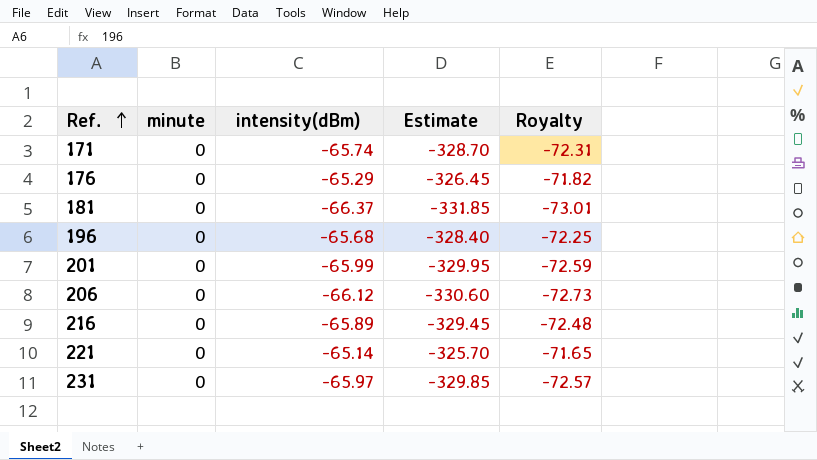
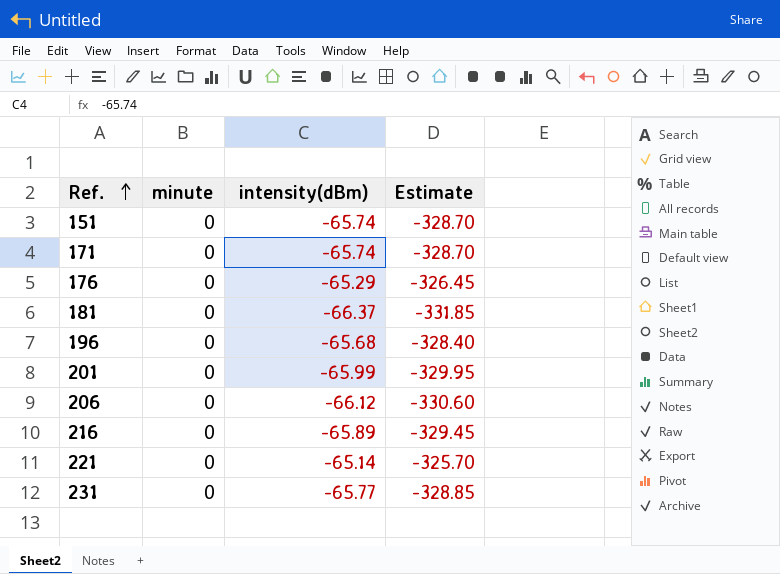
column Royalty | formula: [intensity(dBm)] * 1.1 -> none
row 151: none -> 0 | -65.74 | -328.70
231 | intensity(dBm): -65.97 -> -65.77
231 | Estimate: -329.85 -> -328.85

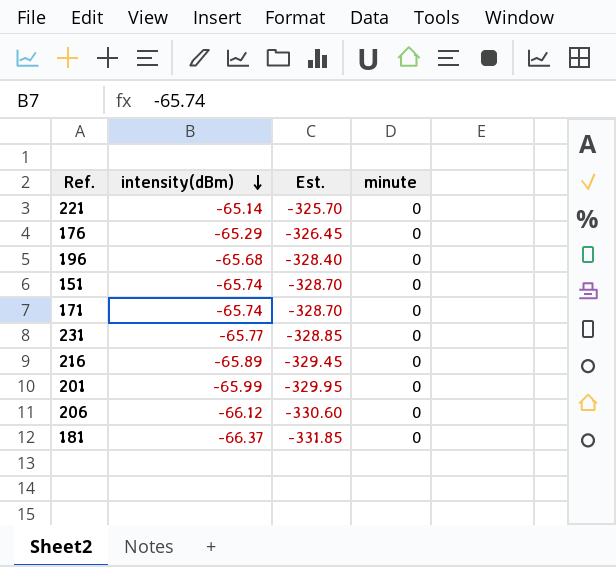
row order: Ref. ascending -> intensity(dBm) descending
column name: Estimate -> Est.
column minute | position: 2 -> 4

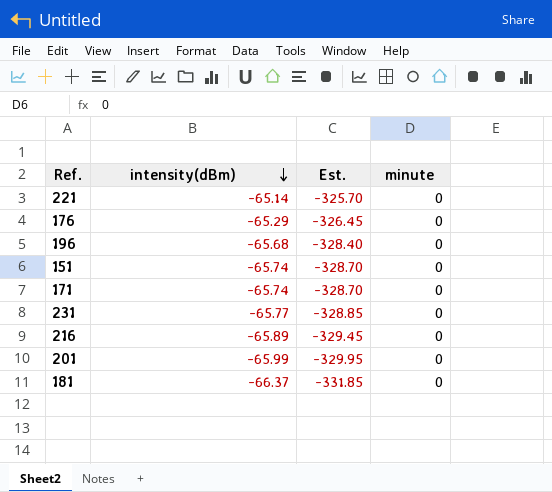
row 206: -66.12 | -330.60 | 0 -> none

